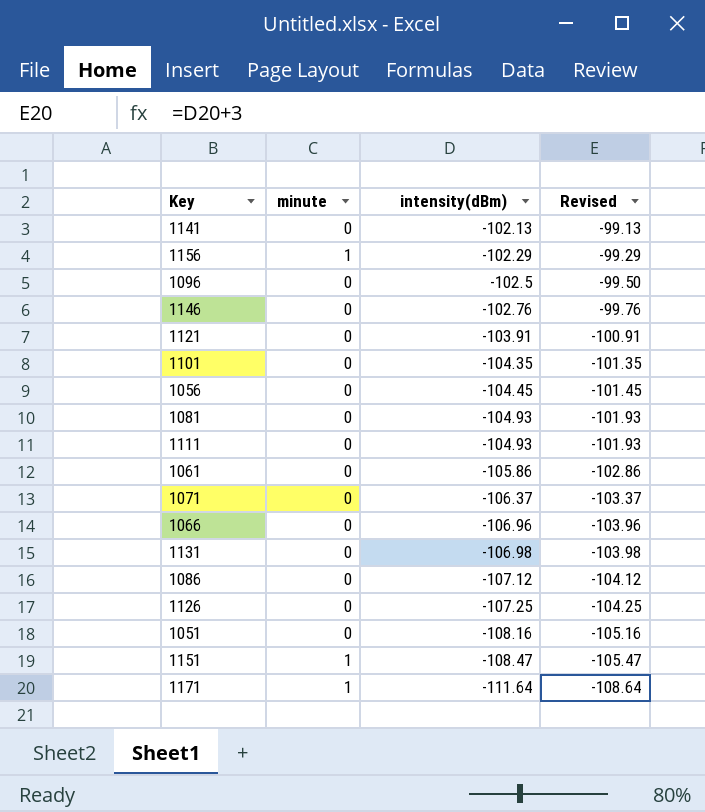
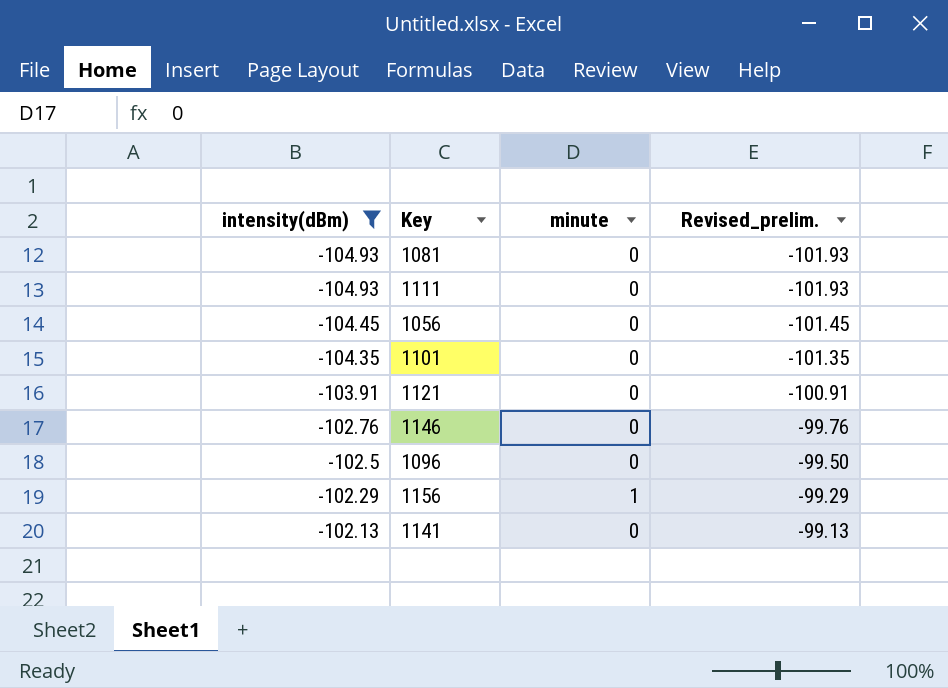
filter: none -> intensity(dBm) >= -104.93
row order: intensity(dBm) descending -> intensity(dBm) ascending
column intensity(dBm) | position: 3 -> 1
column name: Revised -> Revised_prelim.

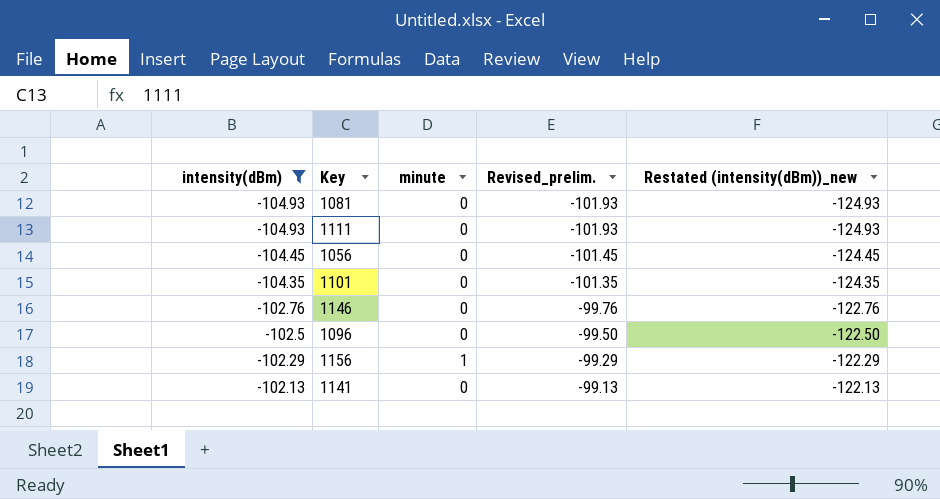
column Restated (intensity(dBm))_new | formula: none -> [intensity(dBm)] - 20
row 1121: -103.91 | 0 | -100.91 -> none

